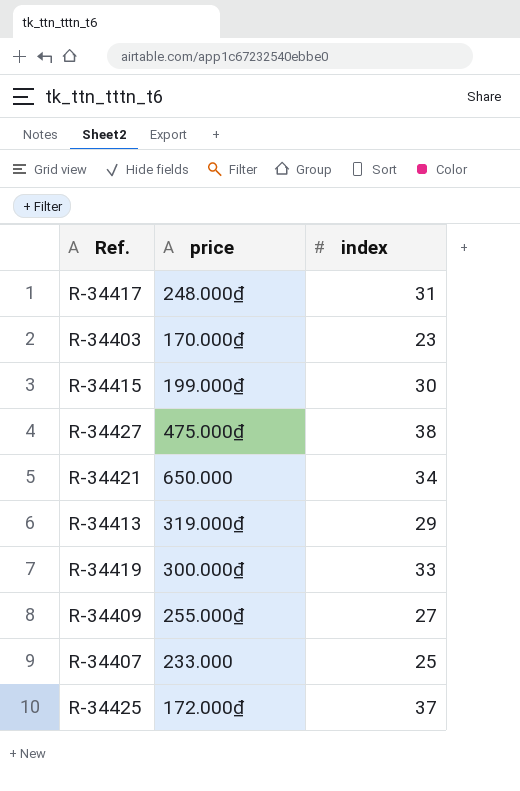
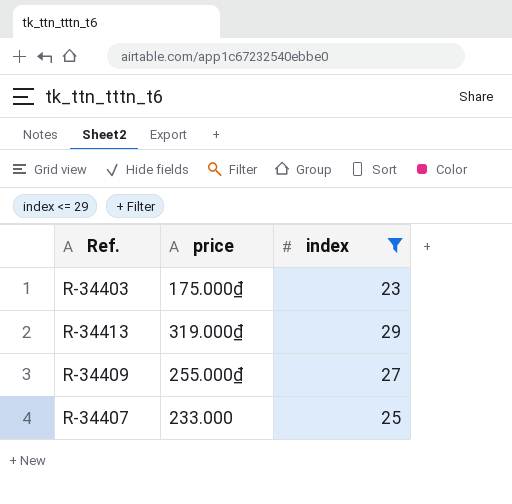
filter: none -> index <= 29
R-34403 | price: 170.000₫ -> 175.000₫

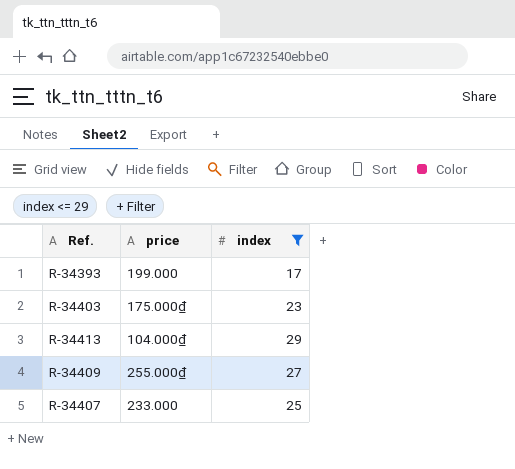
row R-34393: none -> 199.000 | 17
R-34413 | price: 319.000₫ -> 104.000₫

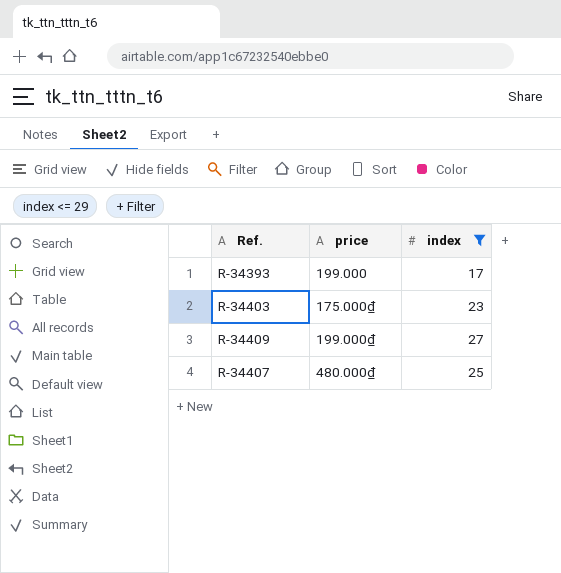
row R-34413: 104.000₫ | 29 -> none
R-34409 | price: 255.000₫ -> 199.000₫
R-34407 | price: 233.000 -> 480.000₫

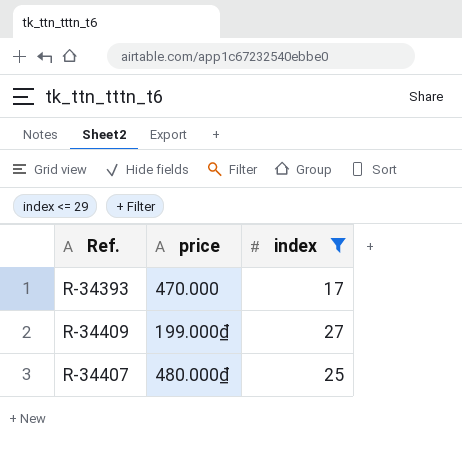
row R-34403: 175.000₫ | 23 -> none
R-34393 | price: 199.000 -> 470.000

